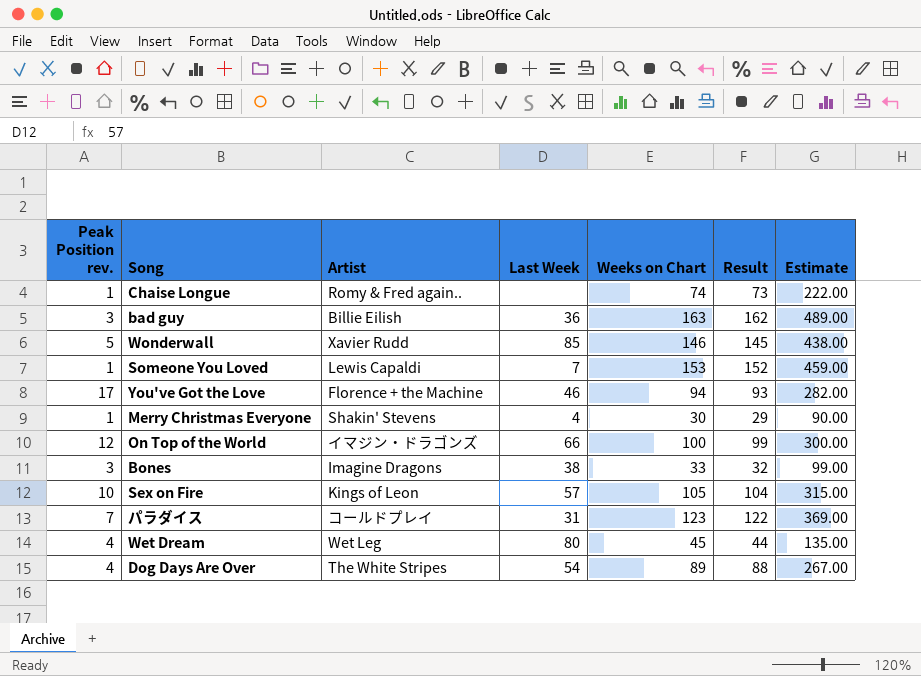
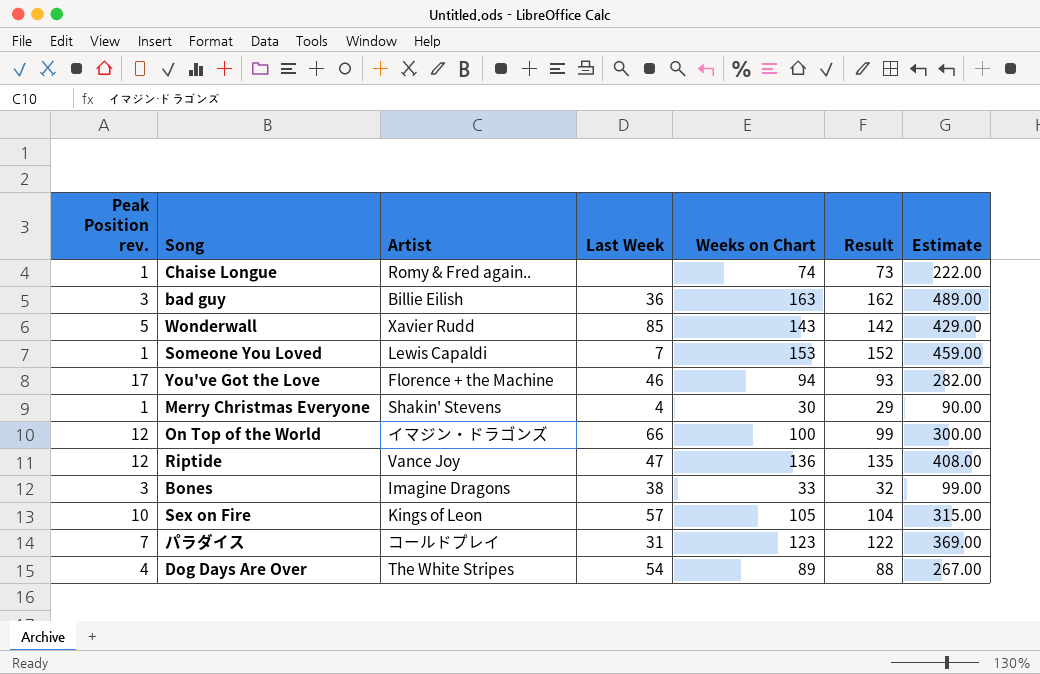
row Wet Dream: 4 | Wet Leg | 80 | 45 | 44 | 135.00 -> none
Wonderwall | Weeks on Chart: 146 -> 143
Wonderwall | Result: 145 -> 142
Wonderwall | Estimate: 438.00 -> 429.00
row Riptide: none -> 12 | Vance Joy | 47 | 136 | 135 | 408.00

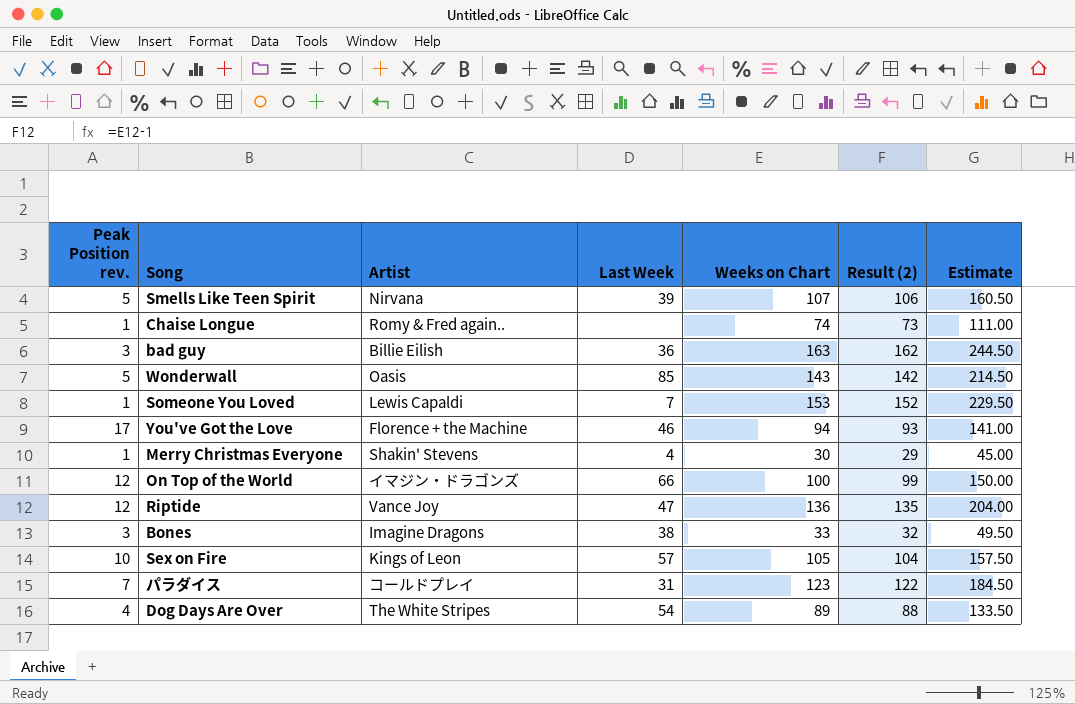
column name: Result -> Result (2)
column Estimate | formula: [Weeks on Chart] * 3 -> [Weeks on Chart] * 1.5
row Smells Like Teen Spirit: none -> 5 | Nirvana | 39 | 107 | 106 | 160.50
Wonderwall | Artist: Xavier Rudd -> Oasis

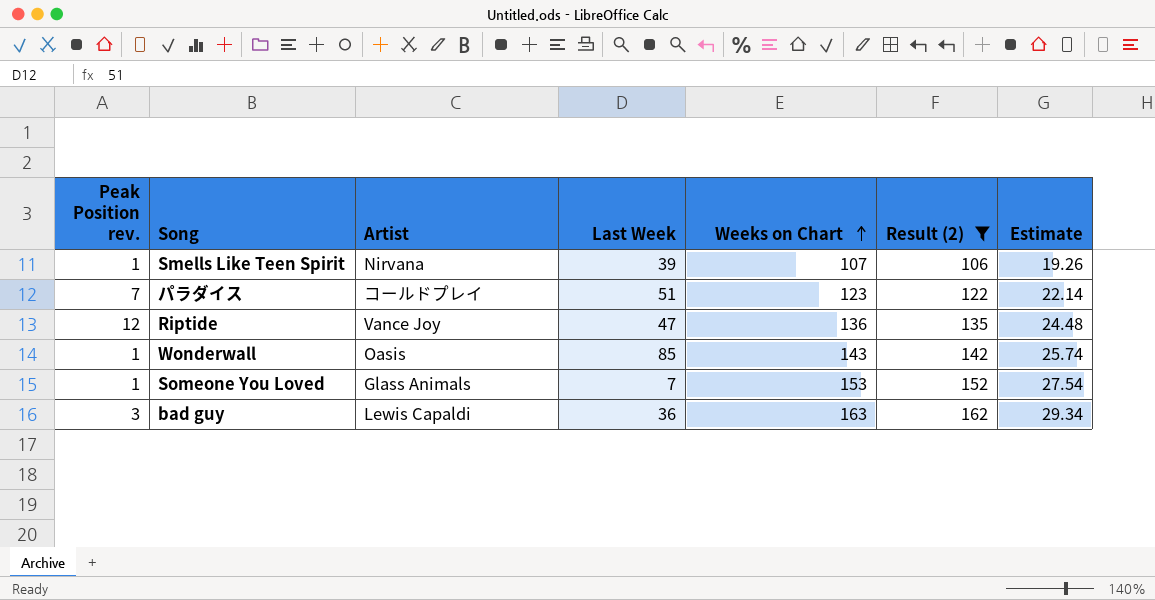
filter: none -> Result (2) >= 106
row order: none -> Weeks on Chart ascending
column Estimate | formula: [Weeks on Chart] * 1.5 -> [Weeks on Chart] * 0.18
Smells Like Teen Spirit | Peak Position rev.: 5 -> 1
パラダイス | Last Week: 31 -> 51
Wonderwall | Peak Position rev.: 5 -> 1
Someone You Loved | Artist: Lewis Capaldi -> Glass Animals
bad guy | Artist: Billie Eilish -> Lewis Capaldi

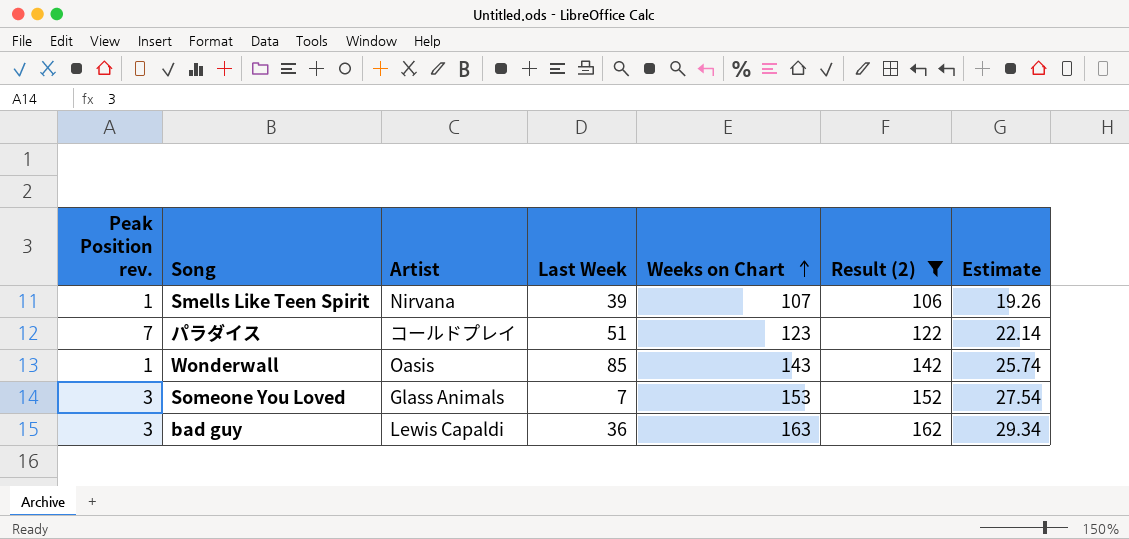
row Riptide: 12 | Vance Joy | 47 | 136 | 135 | 24.48 -> none
Someone You Loved | Peak Position rev.: 1 -> 3

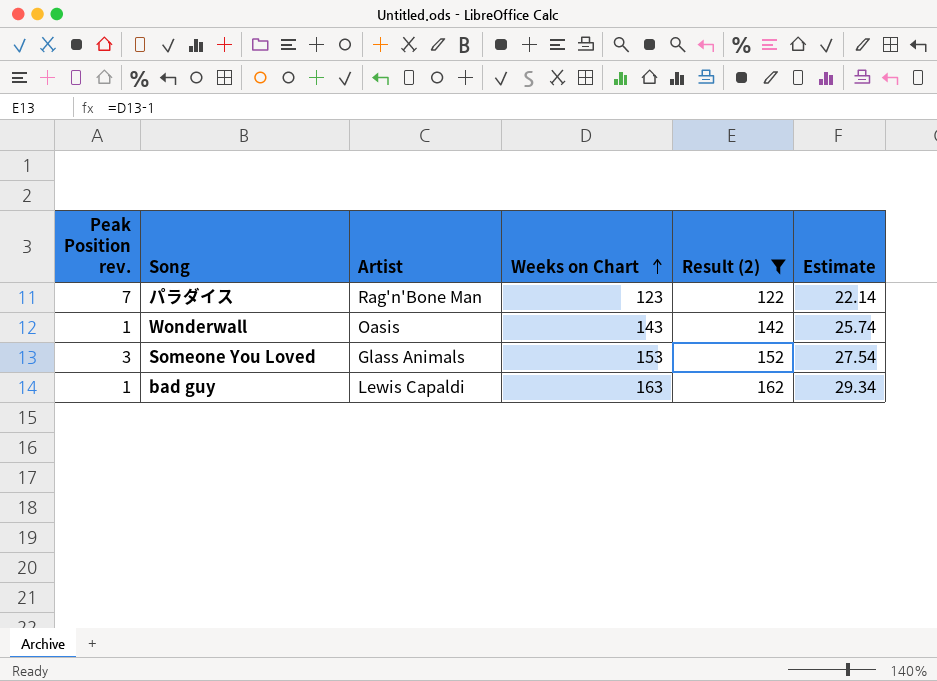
column Last Week | position: 4 -> none
row Smells Like Teen Spirit: 1 | Nirvana | 39 | 107 | 106 | 19.26 -> none
パラダイス | Artist: コールドプレイ -> Rag'n'Bone Man
bad guy | Peak Position rev.: 3 -> 1

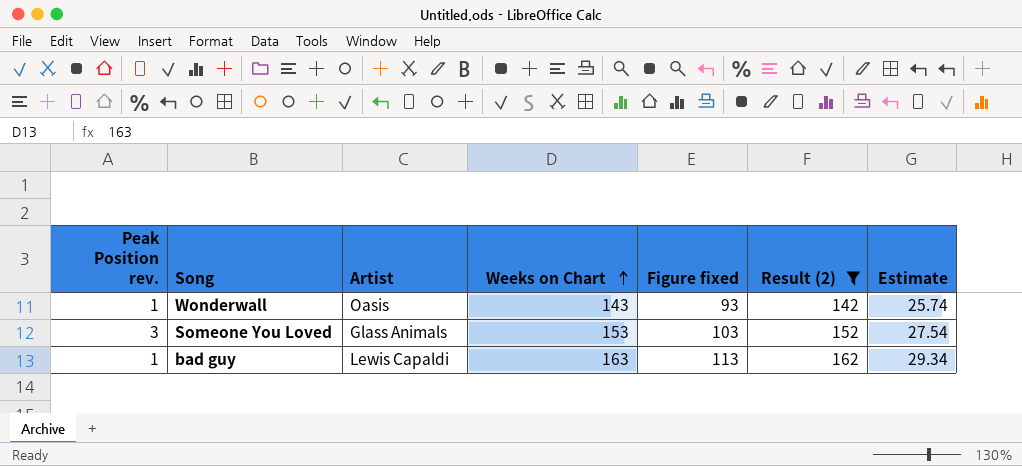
column Figure fixed | formula: none -> [Weeks on Chart] - 50
row パラダイス: 7 | Rag'n'Bone Man | 123 | 122 | 22.14 -> none

